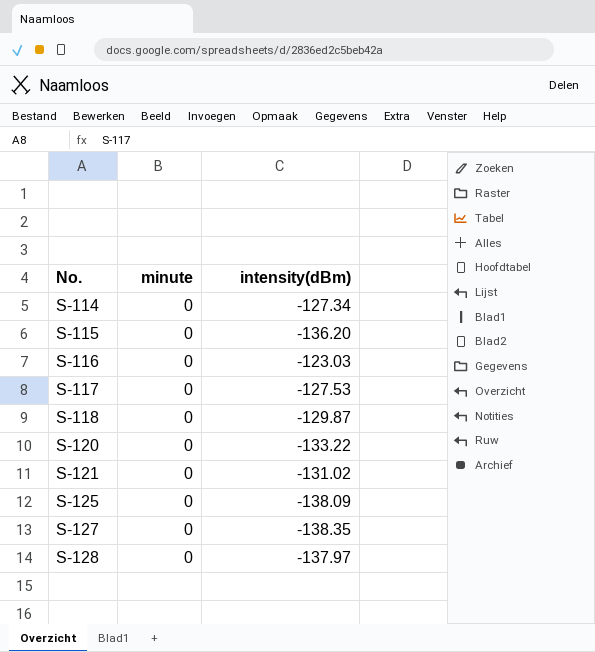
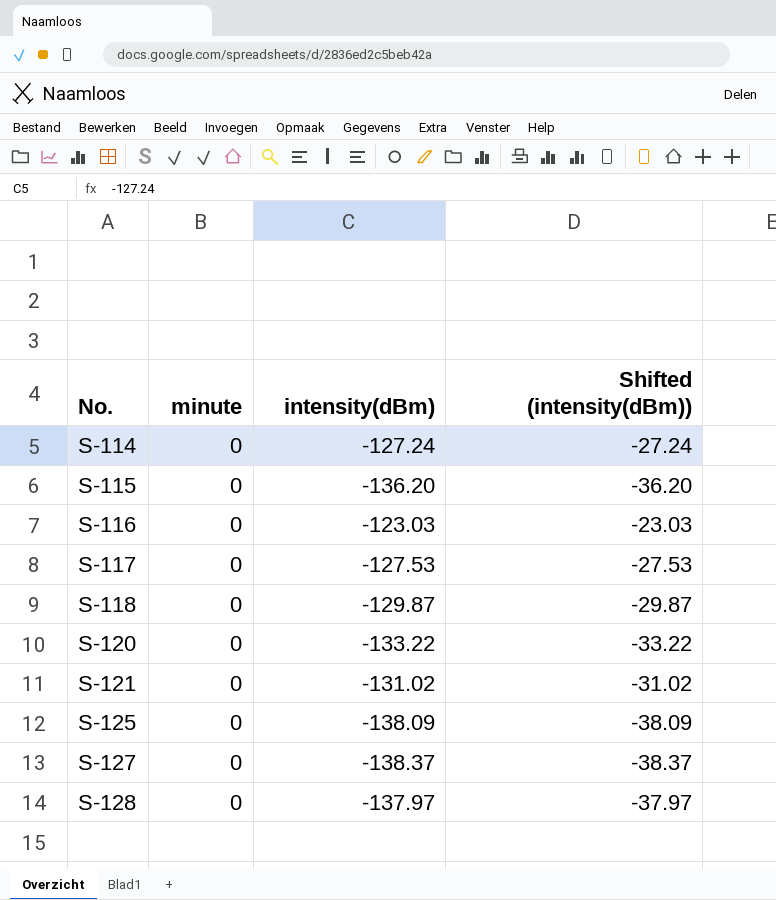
column Shifted (intensity(dBm)) | formula: none -> [intensity(dBm)] + 100
S-114 | intensity(dBm): -127.34 -> -127.24
S-127 | intensity(dBm): -138.35 -> -138.37

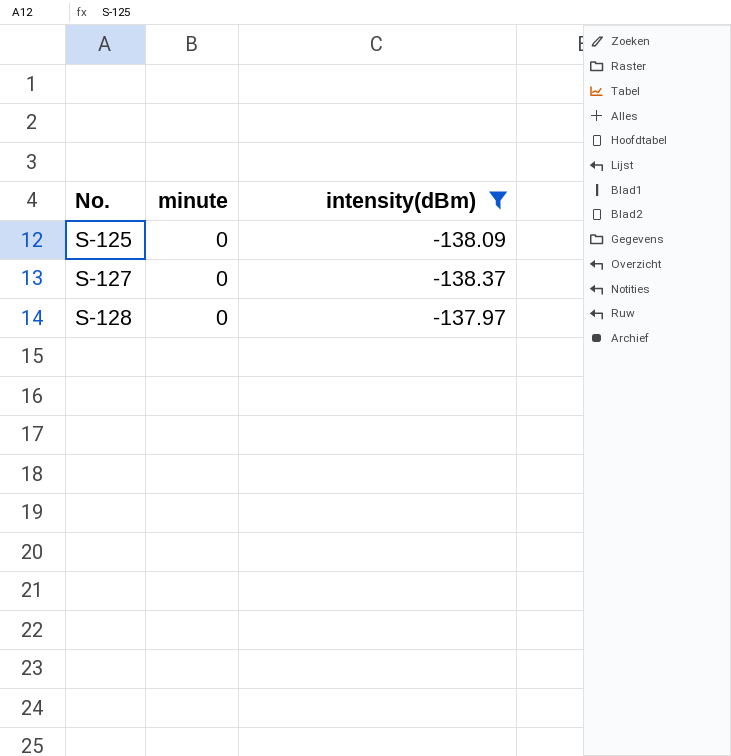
filter: none -> intensity(dBm) <= -137.97
column Shifted (intensity(dBm)) | formula: [intensity(dBm)] + 100 -> none

